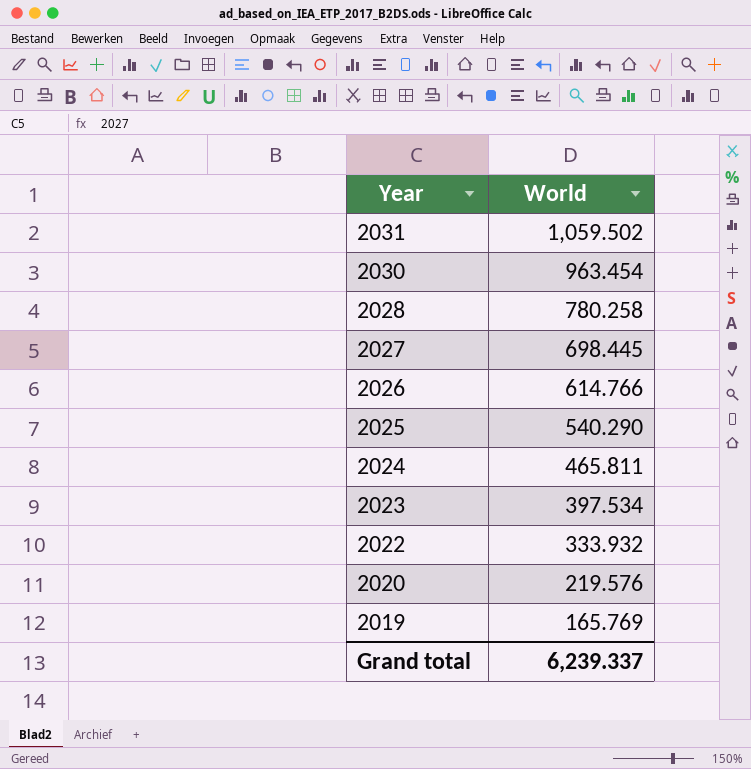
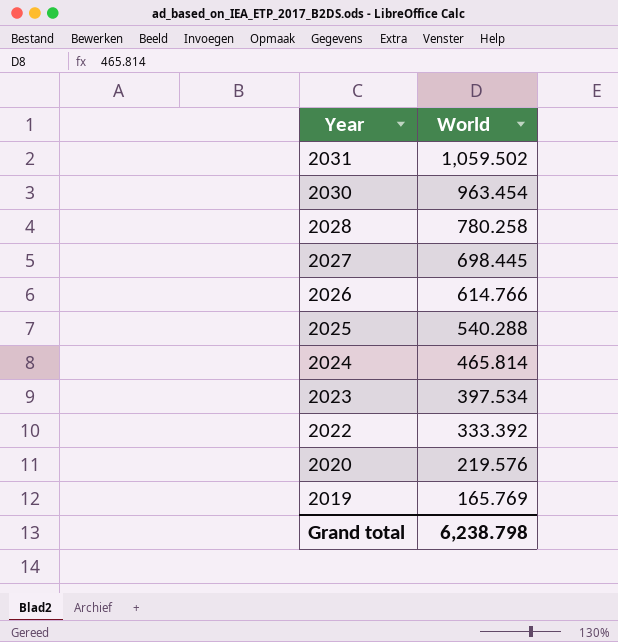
2025 | World: 540.290 -> 540.288
2024 | World: 465.811 -> 465.814
2022 | World: 333.932 -> 333.392
Grand total | World: 6,239.337 -> 6,238.798

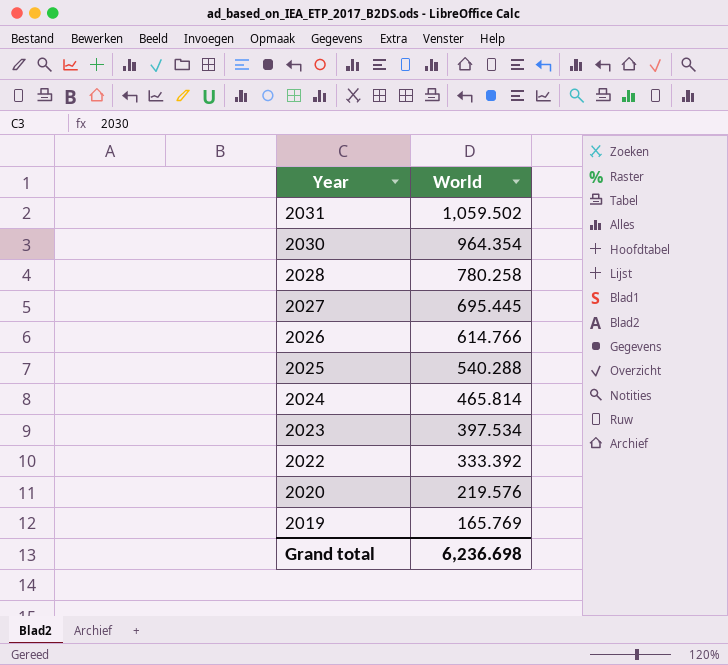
2030 | World: 963.454 -> 964.354
2027 | World: 698.445 -> 695.445
Grand total | World: 6,238.798 -> 6,236.698

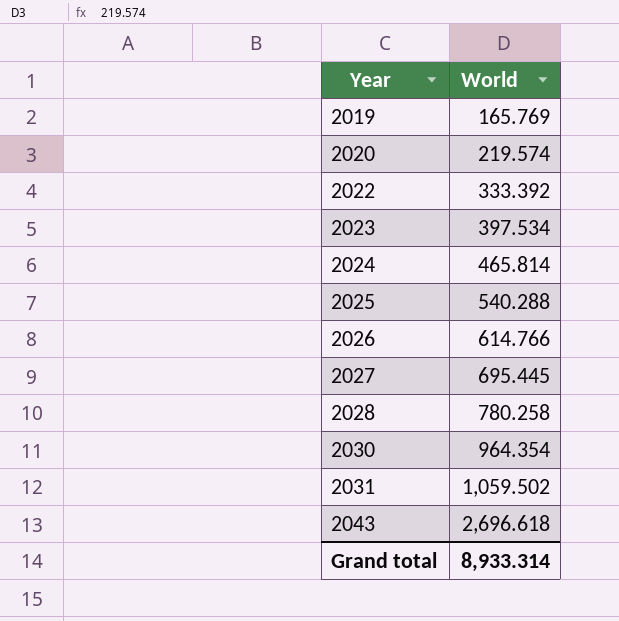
row order: Year descending -> Year ascending
2020 | World: 219.576 -> 219.574
row 2043: none -> 2,696.618
Grand total | World: 6,236.698 -> 8,933.314

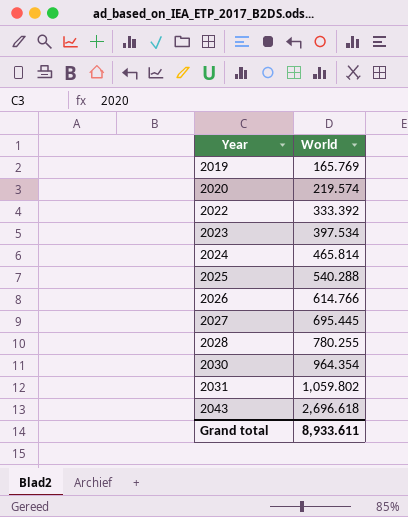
2028 | World: 780.258 -> 780.255
2031 | World: 1,059.502 -> 1,059.802
Grand total | World: 8,933.314 -> 8,933.611

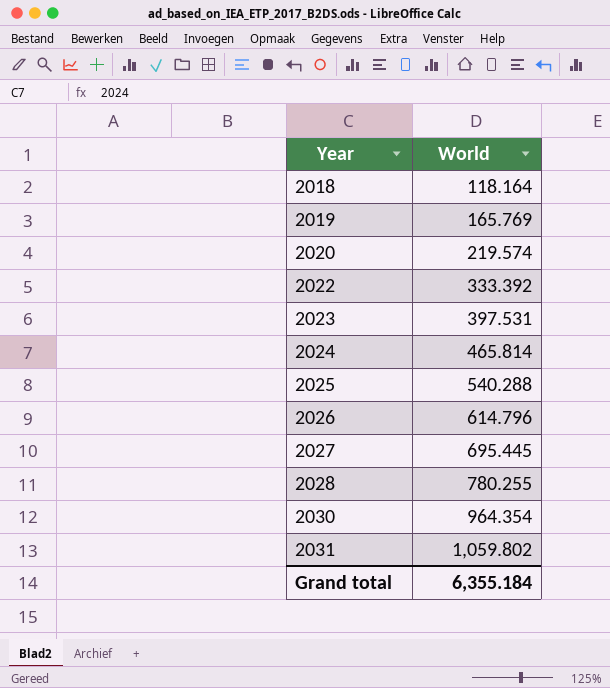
row 2043: 2,696.618 -> none
row 2018: none -> 118.164
2023 | World: 397.534 -> 397.531
2026 | World: 614.766 -> 614.796
Grand total | World: 8,933.611 -> 6,355.184

